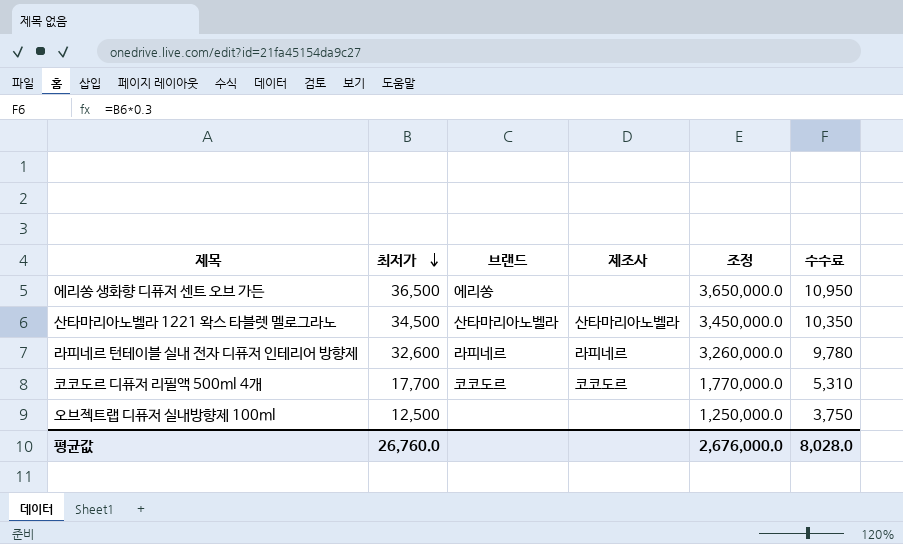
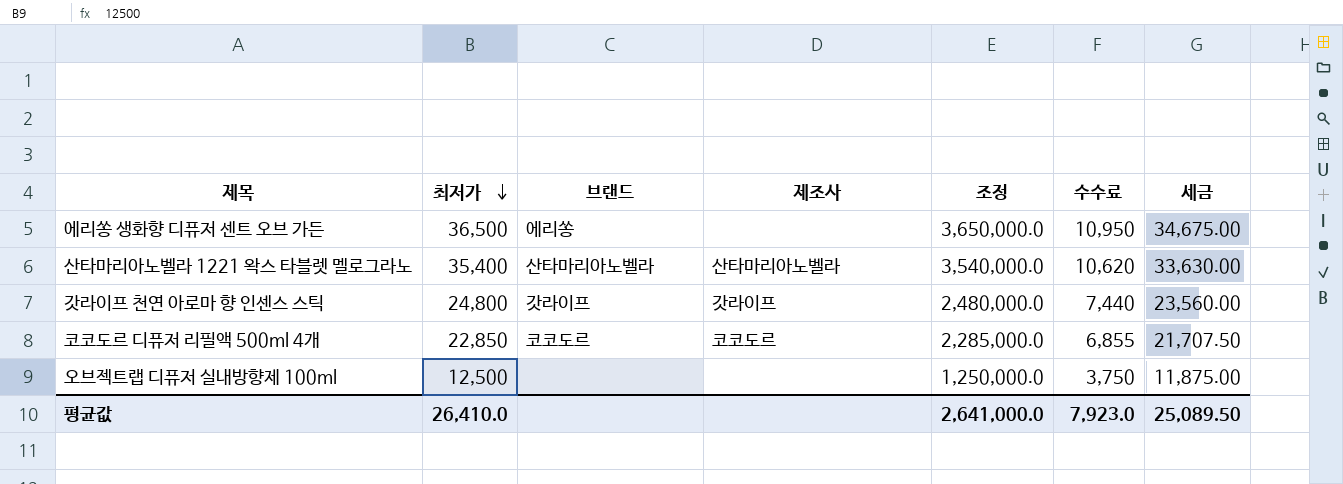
column 세금 | formula: none -> [최저가] * 0.95
row 라피네르 턴테이블 실내 전자 디퓨저 인테리어 방향제: 32,600 | 라피네르 | 라피네르 | 3,260,000.0 | 9,780 -> none
산타마리아노벨라 1221 왁스 타블렛 멜로그라노 | 최저가: 34,500 -> 35,400
산타마리아노벨라 1221 왁스 타블렛 멜로그라노 | 조정: 3,450,000.0 -> 3,540,000.0
산타마리아노벨라 1221 왁스 타블렛 멜로그라노 | 수수료: 10,350 -> 10,620
row 갓라이프 천연 아로마 향 인센스 스틱: none -> 24,800 | 갓라이프 | 갓라이프 | 2,480,000.0 | 7,440 | 23,560.00
코코도르 디퓨저 리필액 500ml 4개 | 최저가: 17,700 -> 22,850
코코도르 디퓨저 리필액 500ml 4개 | 조정: 1,770,000.0 -> 2,285,000.0
코코도르 디퓨저 리필액 500ml 4개 | 수수료: 5,310 -> 6,855
평균값 | 최저가: 26,760.0 -> 26,410.0
평균값 | 조정: 2,676,000.0 -> 2,641,000.0
평균값 | 수수료: 8,028.0 -> 7,923.0

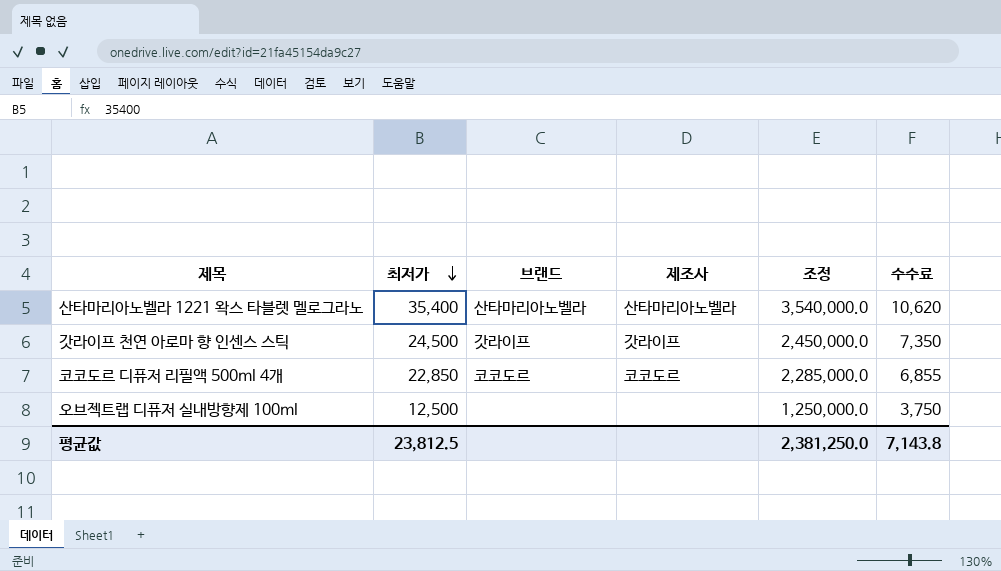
column 세금 | formula: [최저가] * 0.95 -> none
row 에리쏭 생화향 디퓨저 센트 오브 가든: 36,500 | 에리쏭 | none | 3,650,000.0 | 10,950 | 34,675.00 -> none
갓라이프 천연 아로마 향 인센스 스틱 | 최저가: 24,800 -> 24,500
갓라이프 천연 아로마 향 인센스 스틱 | 조정: 2,480,000.0 -> 2,450,000.0
갓라이프 천연 아로마 향 인센스 스틱 | 수수료: 7,440 -> 7,350
평균값 | 최저가: 26,410.0 -> 23,812.5
평균값 | 조정: 2,641,000.0 -> 2,381,250.0
평균값 | 수수료: 7,923.0 -> 7,143.8

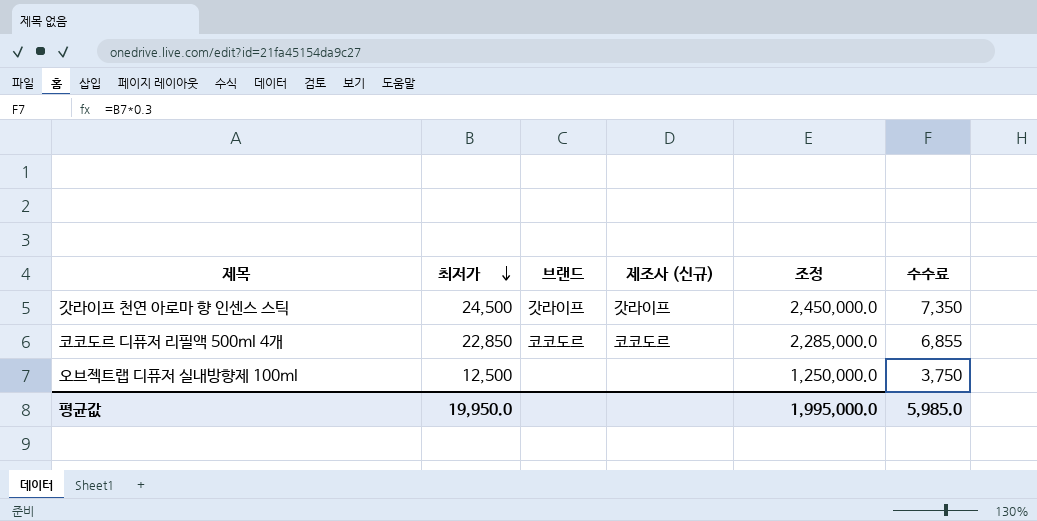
column name: 제조사 -> 제조사 (신규)
row 산타마리아노벨라 1221 왁스 타블렛 멜로그라노: 35,400 | 산타마리아노벨라 | 산타마리아노벨라 | 3,540,000.0 | 10,620 -> none
평균값 | 최저가: 23,812.5 -> 19,950.0
평균값 | 조정: 2,381,250.0 -> 1,995,000.0
평균값 | 수수료: 7,143.8 -> 5,985.0

